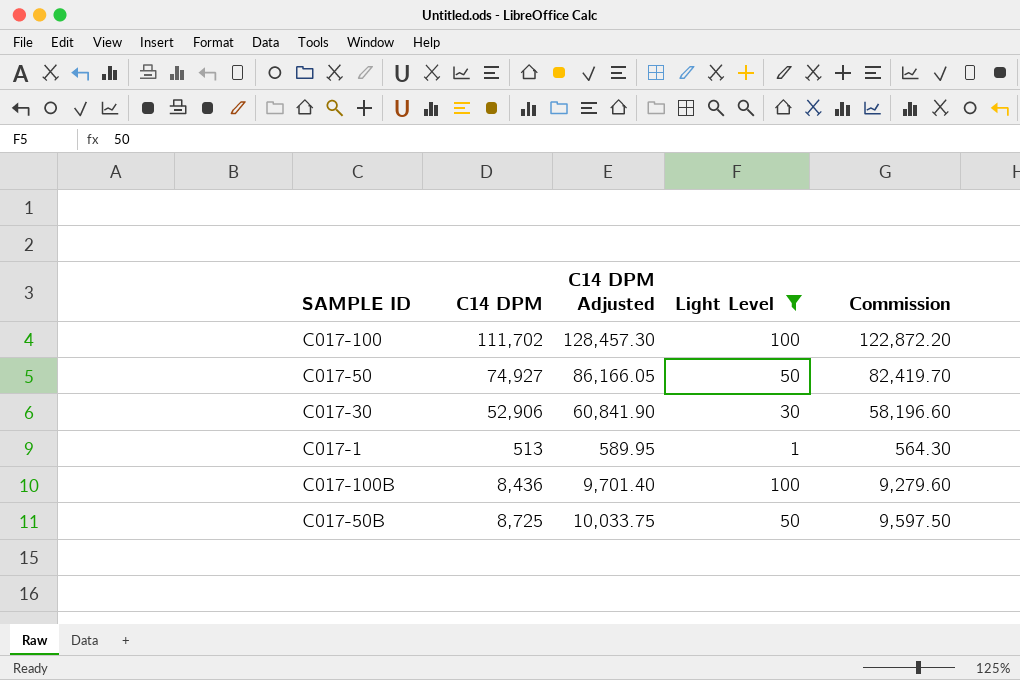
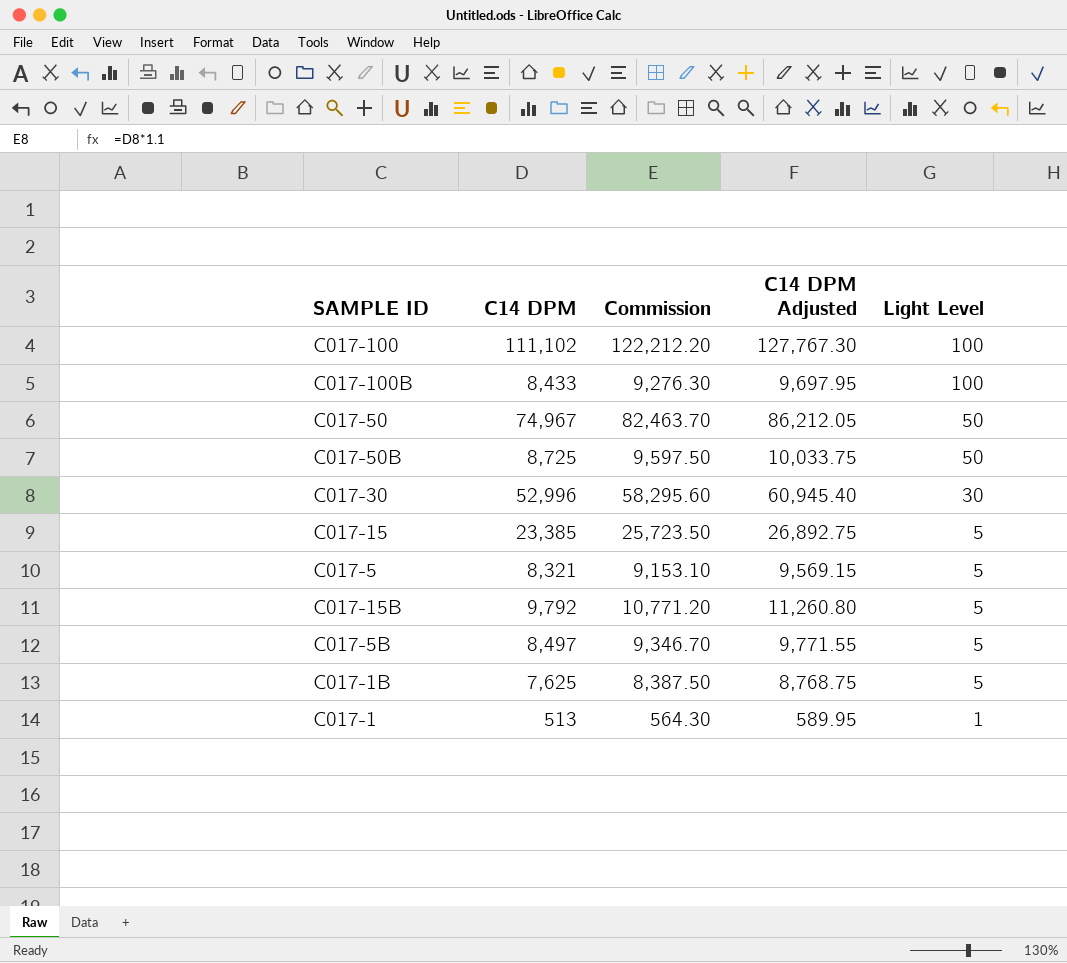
filter: Light Level != 5 -> none
row order: none -> Light Level descending
column Commission | position: 5 -> 3
C017-100 | C14 DPM: 111,702 -> 111,102
C017-100 | Commission: 122,872.20 -> 122,212.20
C017-100 | C14 DPM Adjusted: 128,457.30 -> 127,767.30
C017-100B | C14 DPM: 8,436 -> 8,433
C017-100B | Commission: 9,279.60 -> 9,276.30
C017-100B | C14 DPM Adjusted: 9,701.40 -> 9,697.95
C017-50 | C14 DPM: 74,927 -> 74,967
C017-50 | Commission: 82,419.70 -> 82,463.70
C017-50 | C14 DPM Adjusted: 86,166.05 -> 86,212.05
C017-30 | C14 DPM: 52,906 -> 52,996
C017-30 | Commission: 58,196.60 -> 58,295.60
C017-30 | C14 DPM Adjusted: 60,841.90 -> 60,945.40

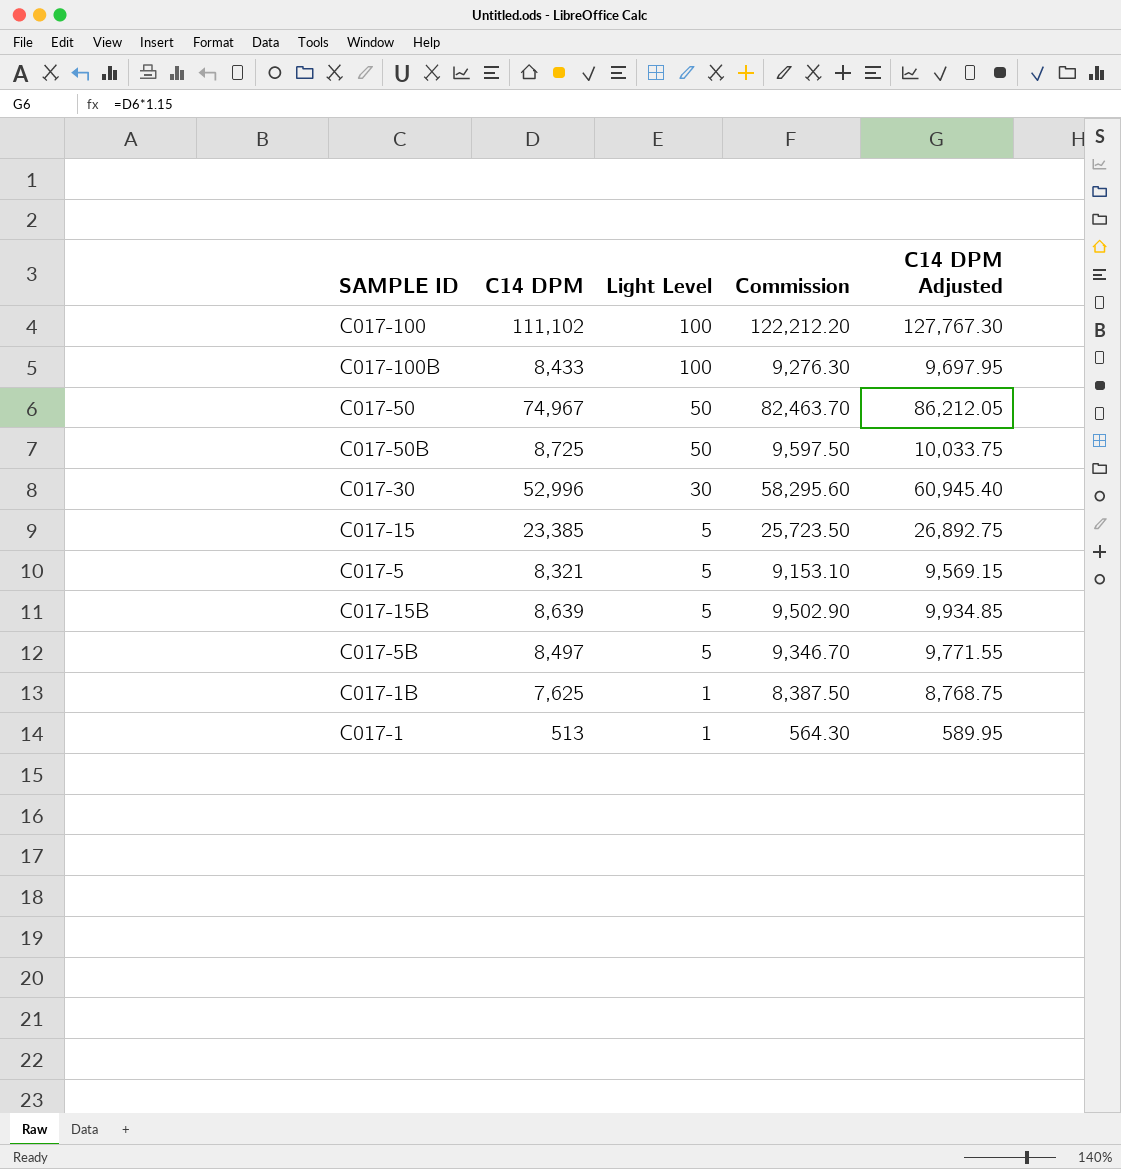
column Light Level | position: 5 -> 3
C017-15B | C14 DPM: 9,792 -> 8,639
C017-15B | Commission: 10,771.20 -> 9,502.90
C017-15B | C14 DPM Adjusted: 11,260.80 -> 9,934.85
C017-1B | Light Level: 5 -> 1

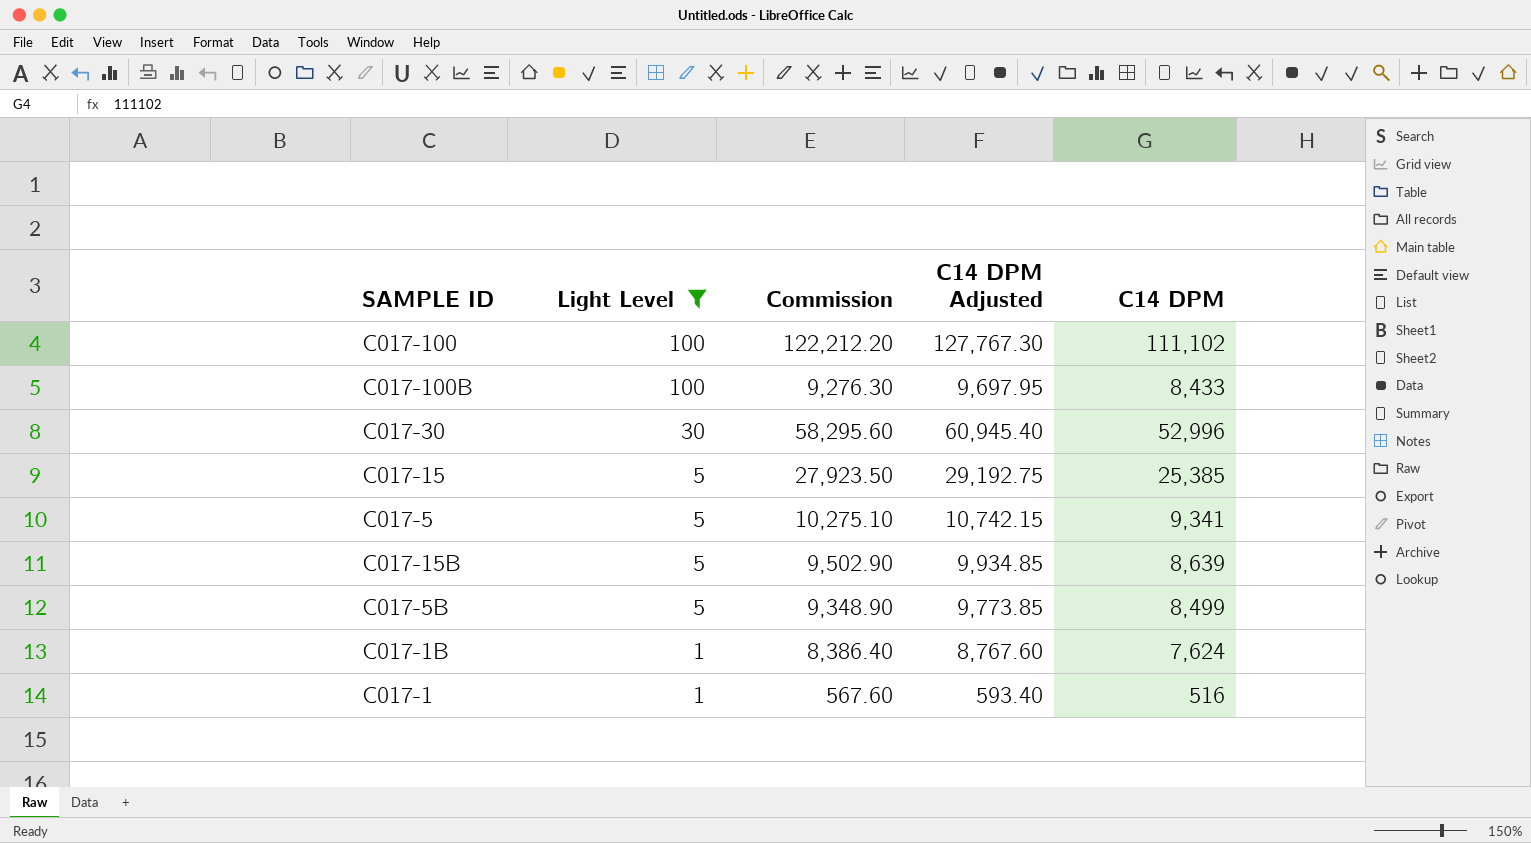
filter: none -> Light Level != 50
column C14 DPM | position: 2 -> 5
C017-15 | Commission: 25,723.50 -> 27,923.50
C017-15 | C14 DPM Adjusted: 26,892.75 -> 29,192.75
C017-15 | C14 DPM: 23,385 -> 25,385
C017-5 | Commission: 9,153.10 -> 10,275.10
C017-5 | C14 DPM Adjusted: 9,569.15 -> 10,742.15
C017-5 | C14 DPM: 8,321 -> 9,341
C017-5B | Commission: 9,346.70 -> 9,348.90
C017-5B | C14 DPM Adjusted: 9,771.55 -> 9,773.85
C017-5B | C14 DPM: 8,497 -> 8,499
C017-1B | Commission: 8,387.50 -> 8,386.40
C017-1B | C14 DPM Adjusted: 8,768.75 -> 8,767.60
C017-1B | C14 DPM: 7,625 -> 7,624
C017-1 | Commission: 564.30 -> 567.60
C017-1 | C14 DPM Adjusted: 589.95 -> 593.40
C017-1 | C14 DPM: 513 -> 516

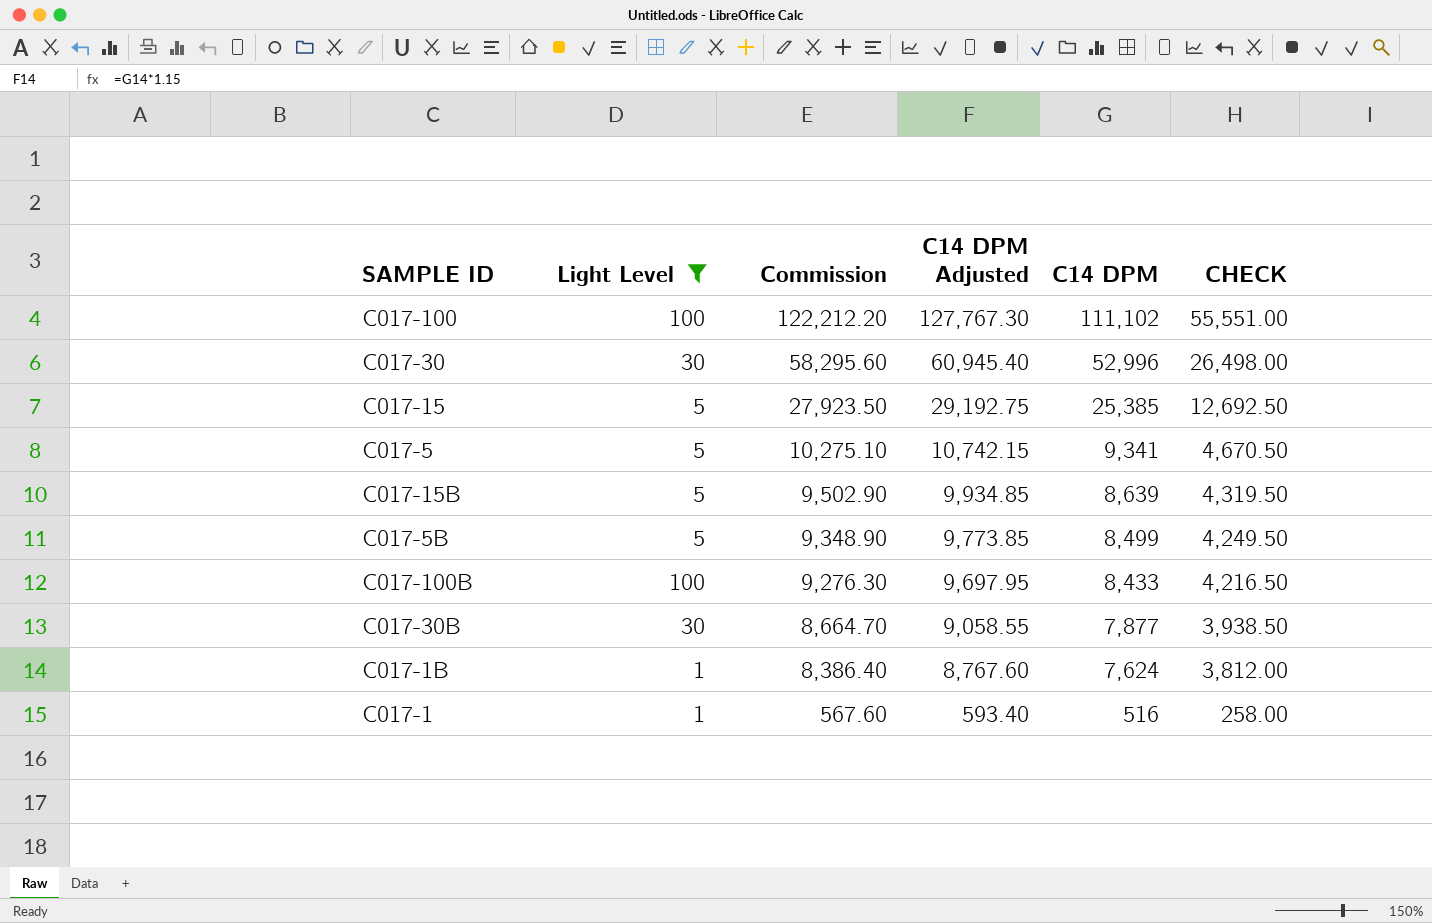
row order: Light Level descending -> Commission descending
column CHECK | formula: none -> [C14 DPM] * 0.5
row C017-30B: none -> 30 | 8,664.70 | 9,058.55 | 7,877 | 3,938.50

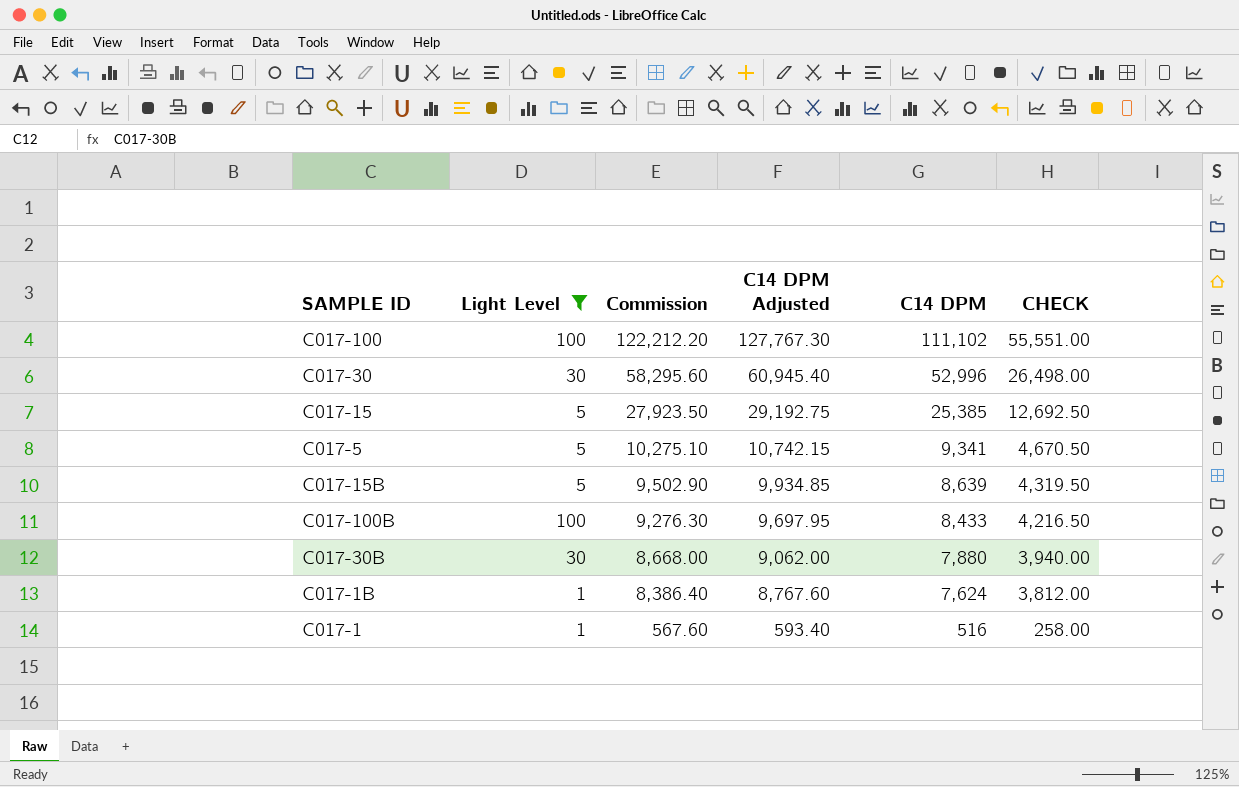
row C017-5B: 5 | 9,348.90 | 9,773.85 | 8,499 | 4,249.50 -> none
C017-30B | Commission: 8,664.70 -> 8,668.00
C017-30B | C14 DPM Adjusted: 9,058.55 -> 9,062.00
C017-30B | C14 DPM: 7,877 -> 7,880
C017-30B | CHECK: 3,938.50 -> 3,940.00

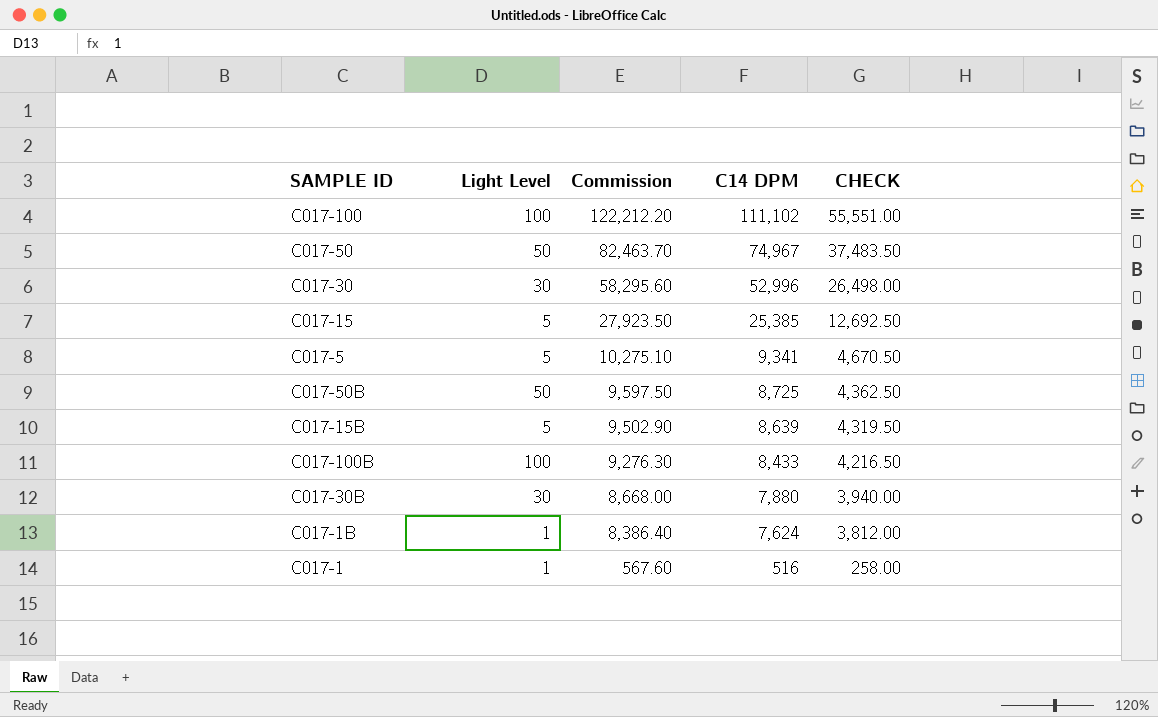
filter: Light Level != 50 -> none
column C14 DPM Adjusted | formula: [C14 DPM] * 1.15 -> none

